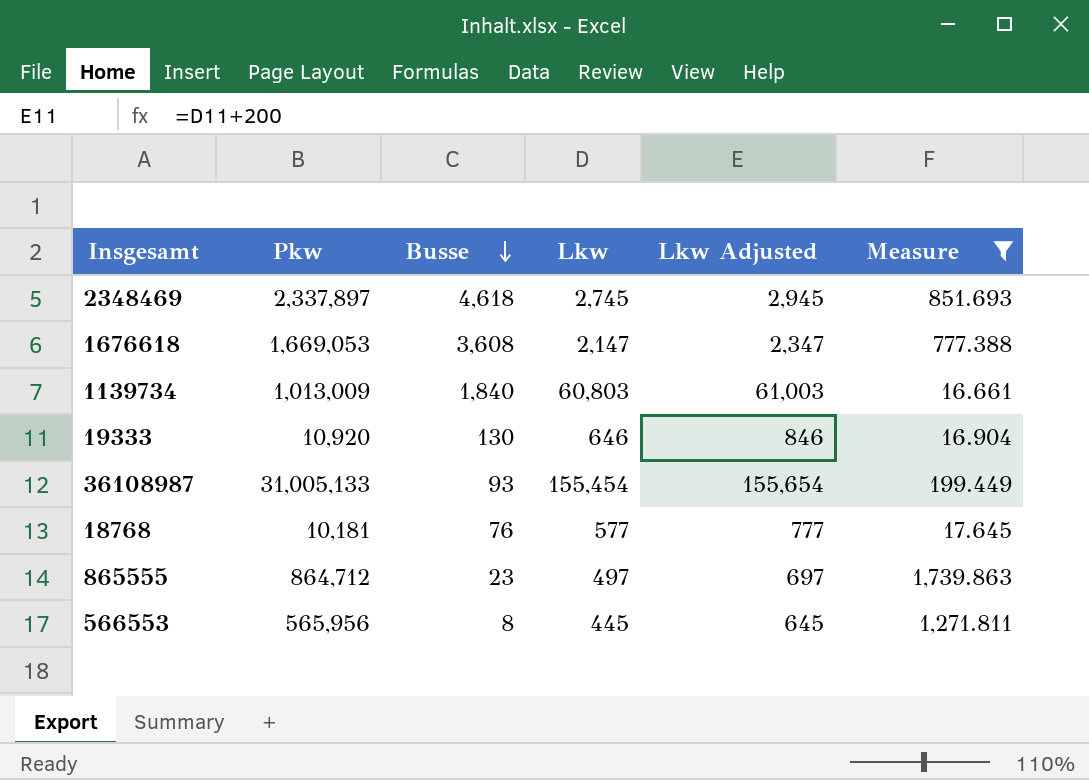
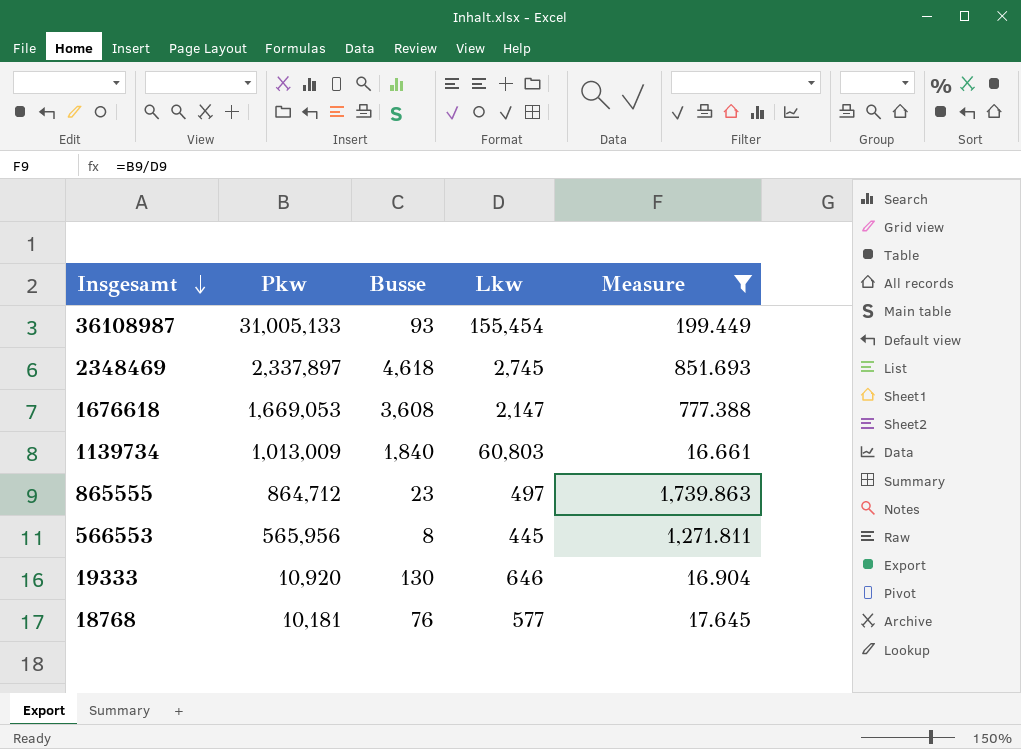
row order: Busse descending -> Insgesamt descending
column Lkw Adjusted | formula: [Lkw] + 200 -> none

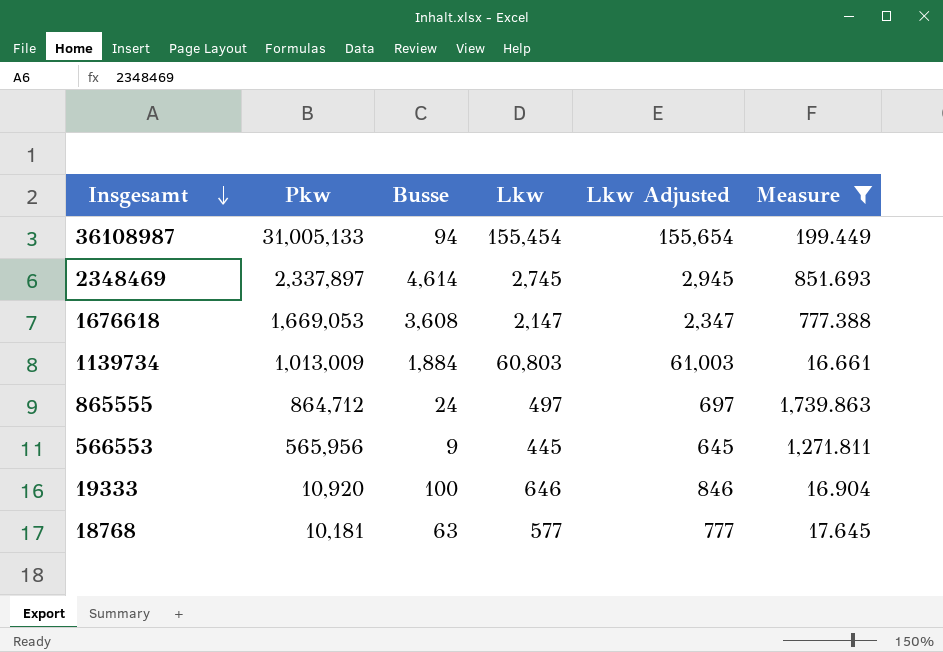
column Lkw Adjusted | formula: none -> [Lkw] + 200
36108987 | Busse: 93 -> 94
2348469 | Busse: 4,618 -> 4,614
1139734 | Busse: 1,840 -> 1,884
865555 | Busse: 23 -> 24
566553 | Busse: 8 -> 9
19333 | Busse: 130 -> 100
18768 | Busse: 76 -> 63

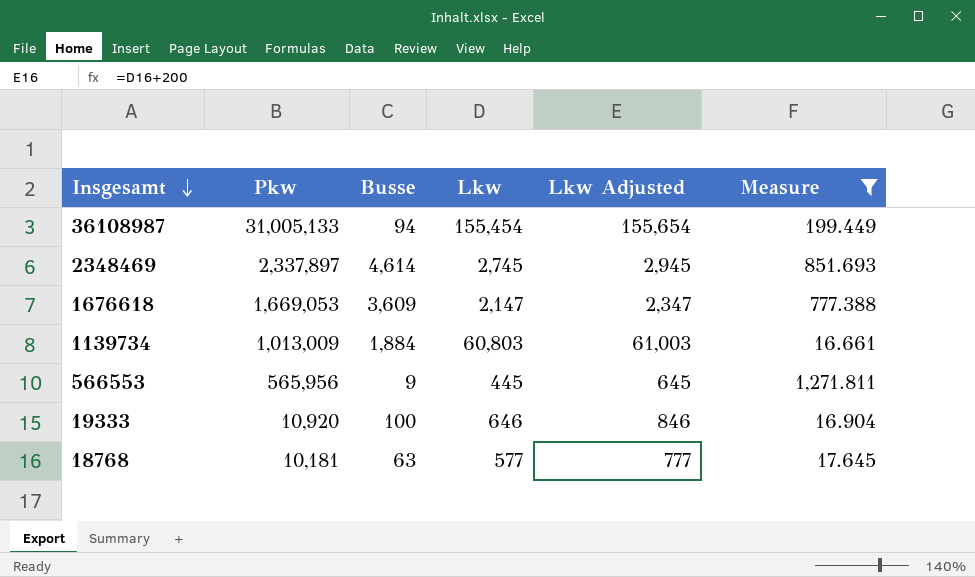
row 865555: 864,712 | 24 | 497 | 697 | 1,739.863 -> none
1676618 | Busse: 3,608 -> 3,609

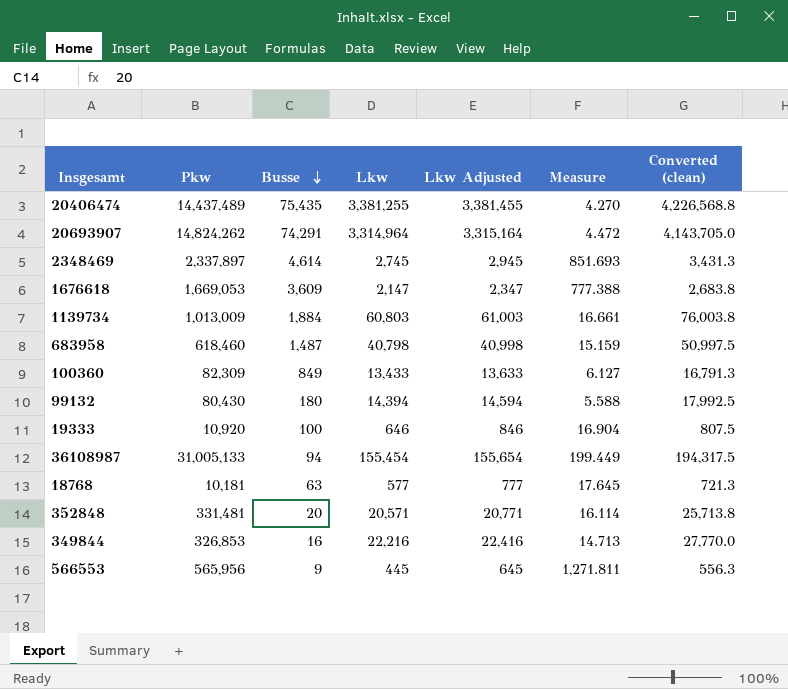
filter: Measure >= 16.661 -> none
row order: Insgesamt descending -> Busse descending
column Converted (clean) | formula: none -> [Lkw] * 1.25

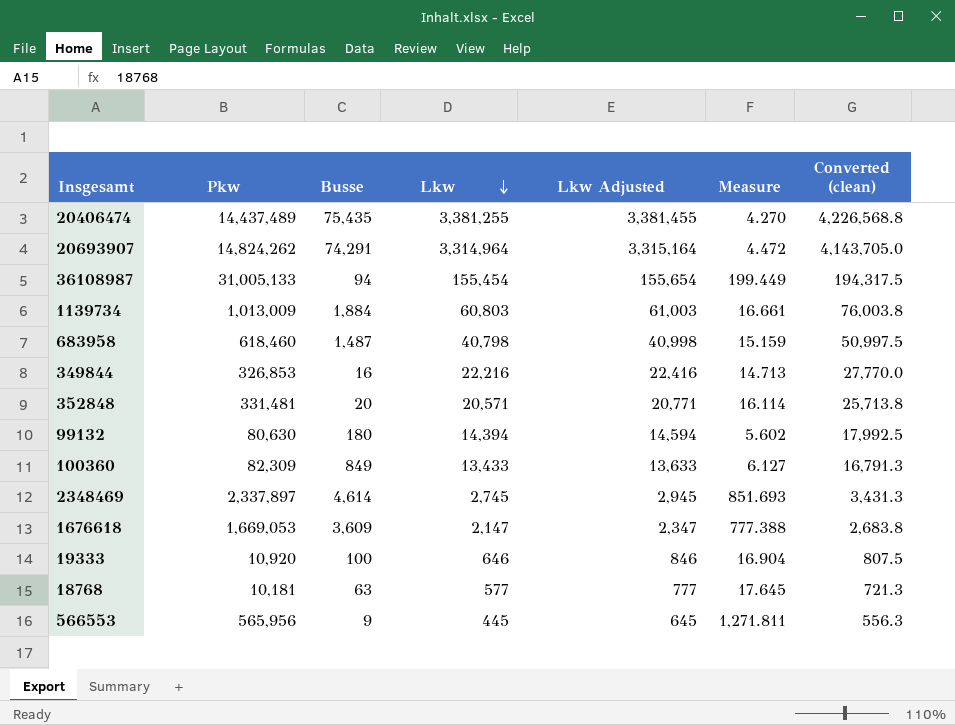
row order: Busse descending -> Lkw descending
99132 | Pkw: 80,430 -> 80,630
99132 | Measure: 5.588 -> 5.602

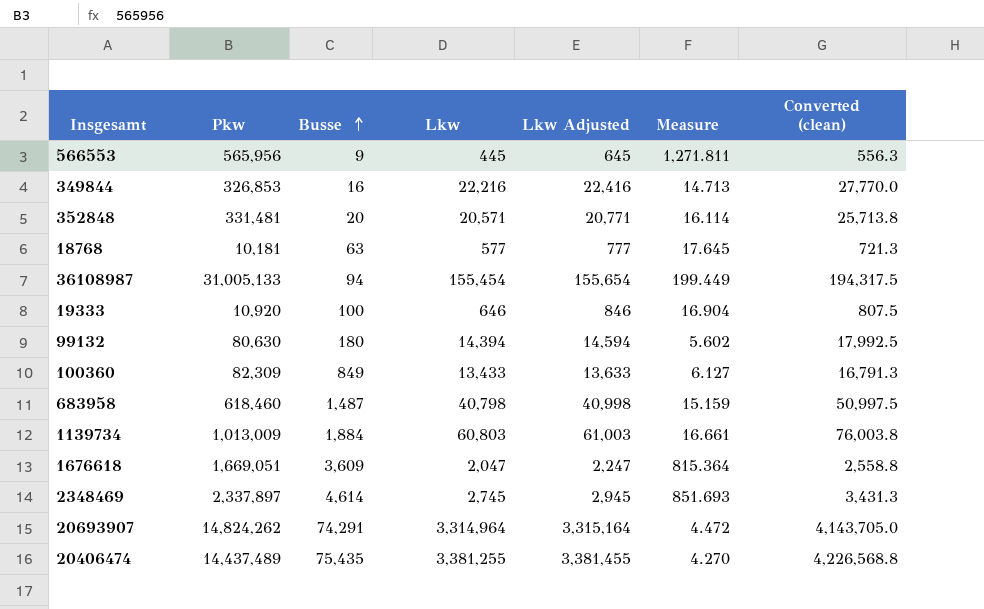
row order: Lkw descending -> Busse ascending
1676618 | Pkw: 1,669,053 -> 1,669,051
1676618 | Lkw: 2,147 -> 2,047
1676618 | Lkw Adjusted: 2,347 -> 2,247
1676618 | Measure: 777.388 -> 815.364
1676618 | Converted (clean): 2,683.8 -> 2,558.8

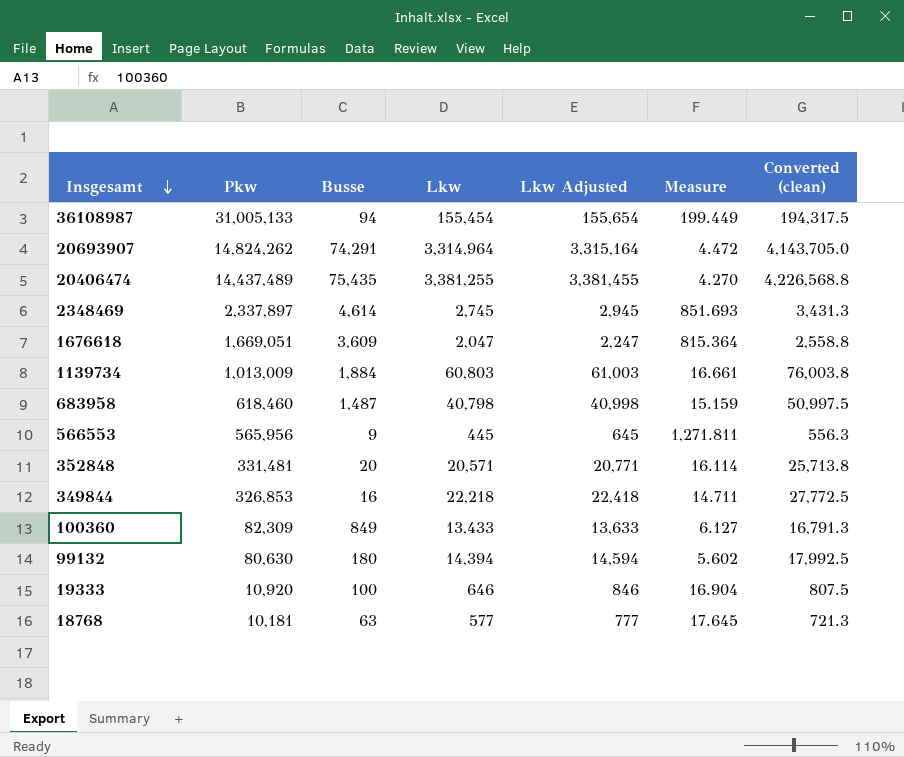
row order: Busse ascending -> Insgesamt descending
349844 | Lkw: 22,216 -> 22,218
349844 | Lkw Adjusted: 22,416 -> 22,418
349844 | Measure: 14.713 -> 14.711
349844 | Converted (clean): 27,770.0 -> 27,772.5

